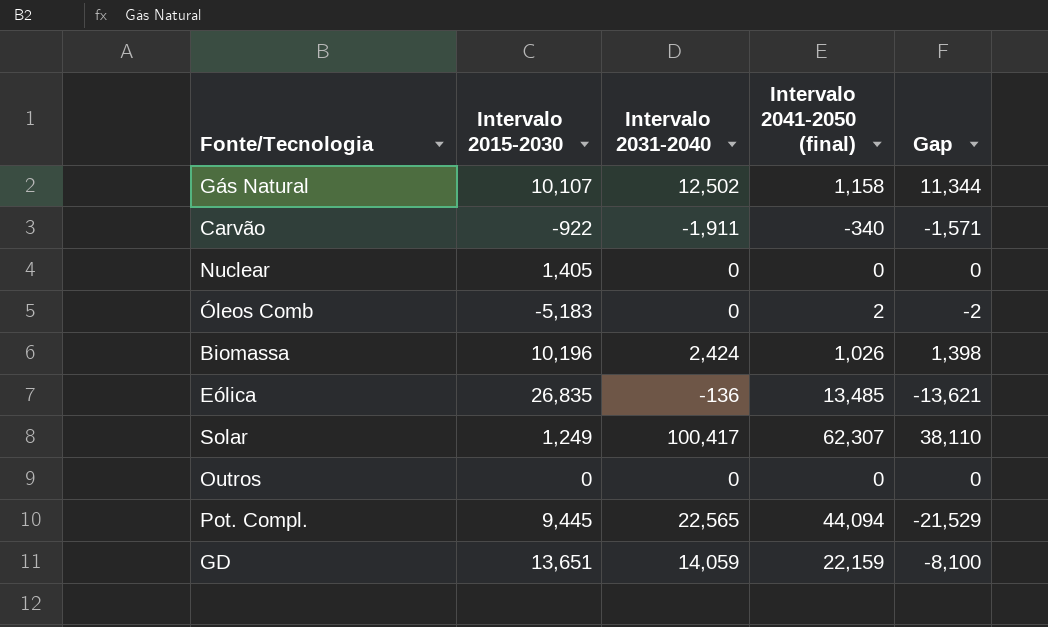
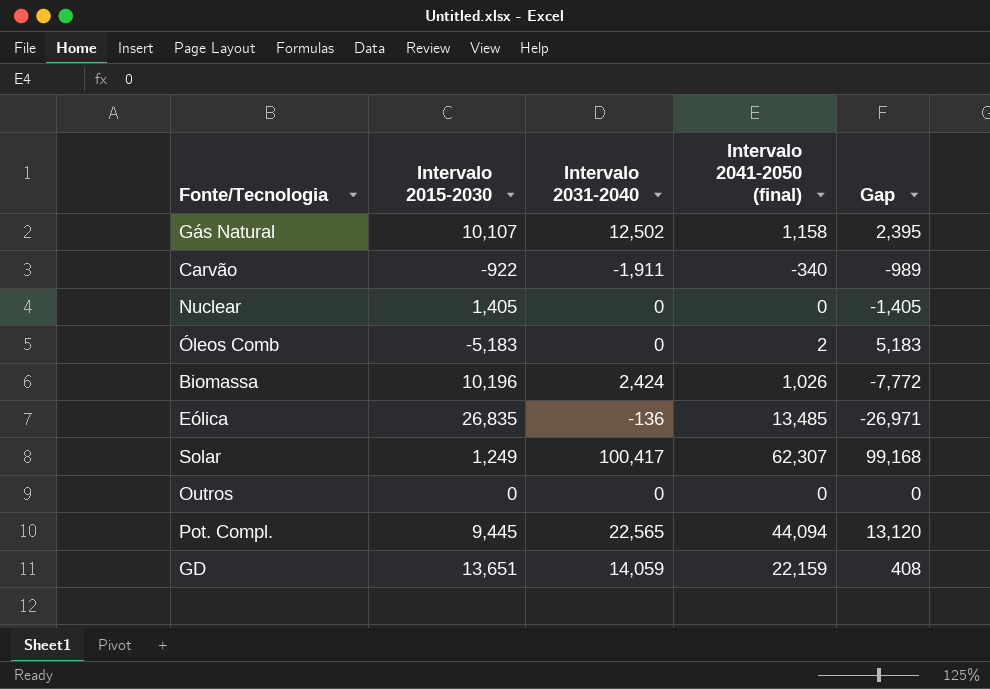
column Gap | formula: [Intervalo 2031-2040] - [Intervalo 2041-2050 (final)] -> [Intervalo 2031-2040] - [Intervalo 2015-2030]

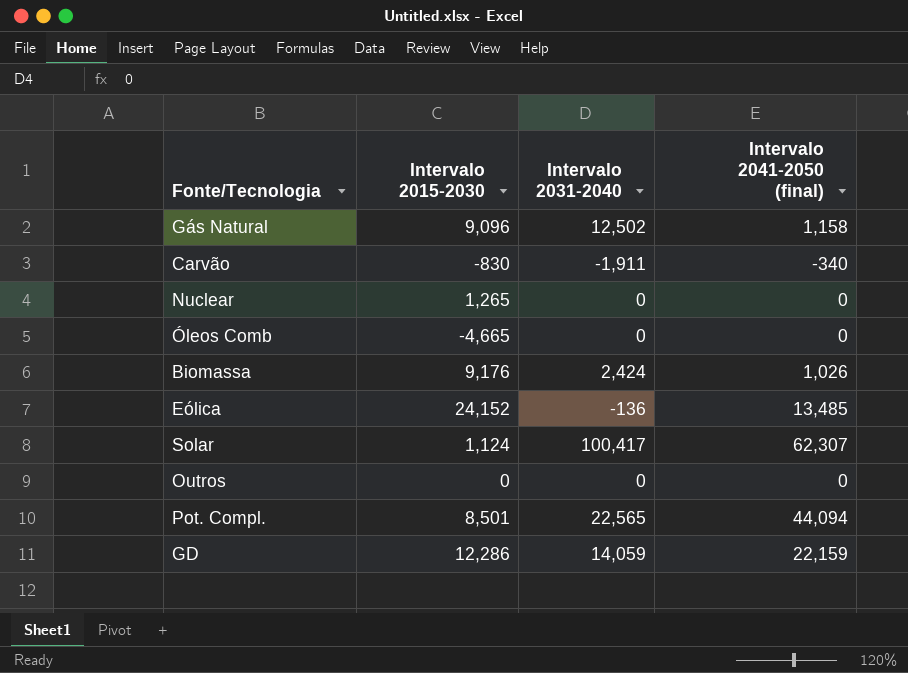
column Gap | formula: [Intervalo 2031-2040] - [Intervalo 2015-2030] -> none
Gás Natural | Intervalo 2015-2030: 10,107 -> 9,096
Carvão | Intervalo 2015-2030: -922 -> -830
Nuclear | Intervalo 2015-2030: 1,405 -> 1,265
Óleos Comb | Intervalo 2015-2030: -5,183 -> -4,665
Óleos Comb | Intervalo 2041-2050 (final): 2 -> 0
Biomassa | Intervalo 2015-2030: 10,196 -> 9,176
Eólica | Intervalo 2015-2030: 26,835 -> 24,152
Solar | Intervalo 2015-2030: 1,249 -> 1,124
Pot. Compl. | Intervalo 2015-2030: 9,445 -> 8,501
GD | Intervalo 2015-2030: 13,651 -> 12,286

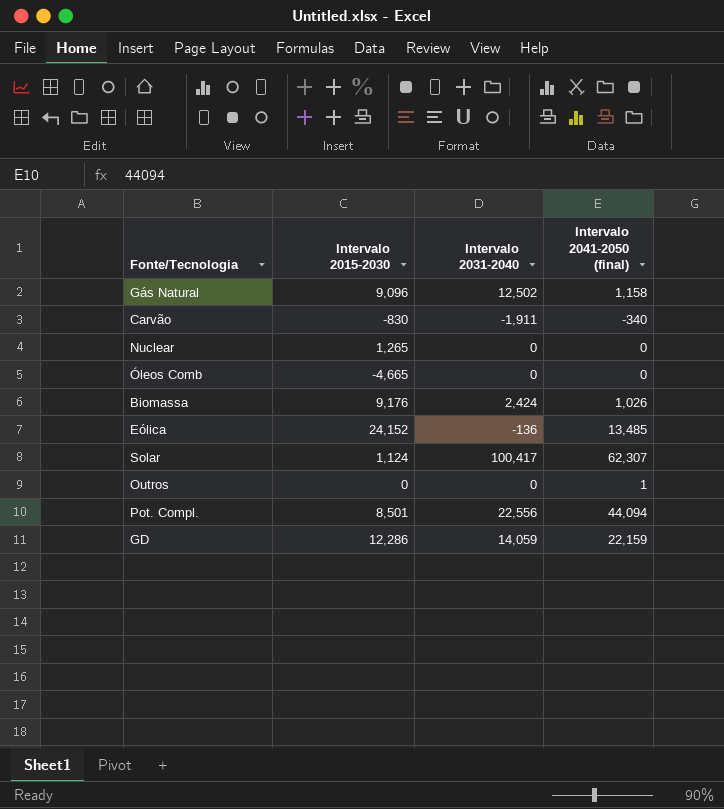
Outros | Intervalo 2041-2050 (final): 0 -> 1
Pot. Compl. | Intervalo 2031-2040: 22,565 -> 22,556

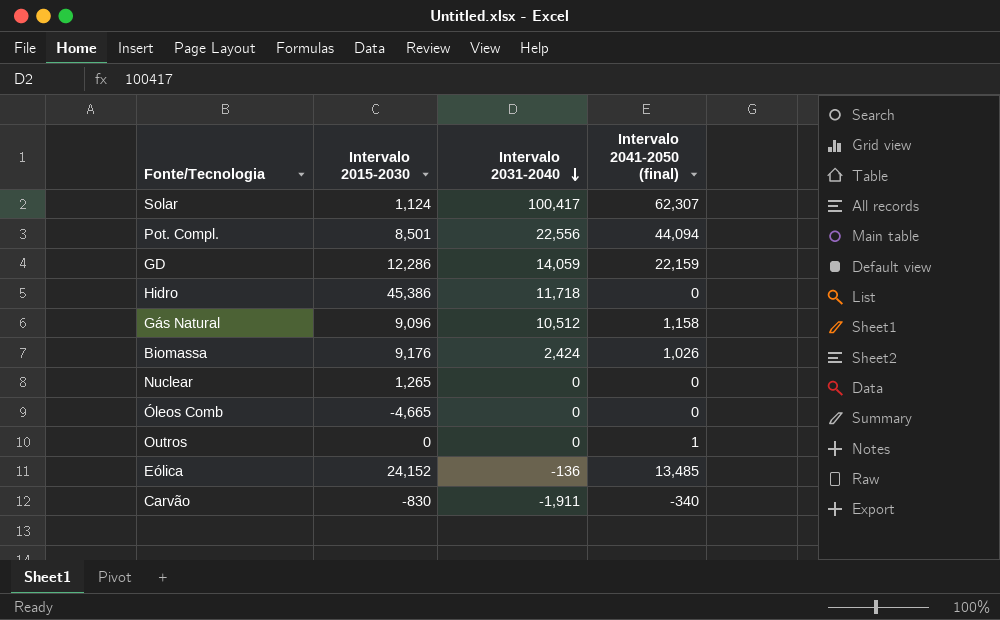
row order: none -> Intervalo 2031-2040 descending
row Hidro: none -> 45,386 | 11,718 | 0
Gás Natural | Intervalo 2031-2040: 12,502 -> 10,512

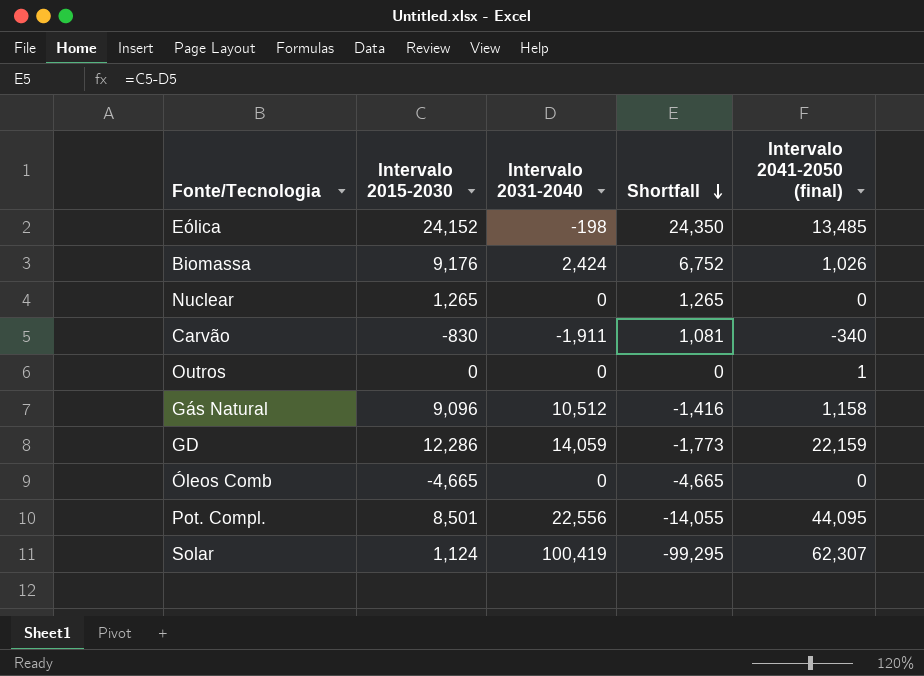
row order: Intervalo 2031-2040 descending -> Shortfall descending
column Shortfall | formula: none -> [Intervalo 2015-2030] - [Intervalo 2031-2040]
row Hidro: 45,386 | 11,718 | 0 -> none
Eólica | Intervalo 2031-2040: -136 -> -198
Pot. Compl. | Intervalo 2041-2050 (final): 44,094 -> 44,095
Solar | Intervalo 2031-2040: 100,417 -> 100,419

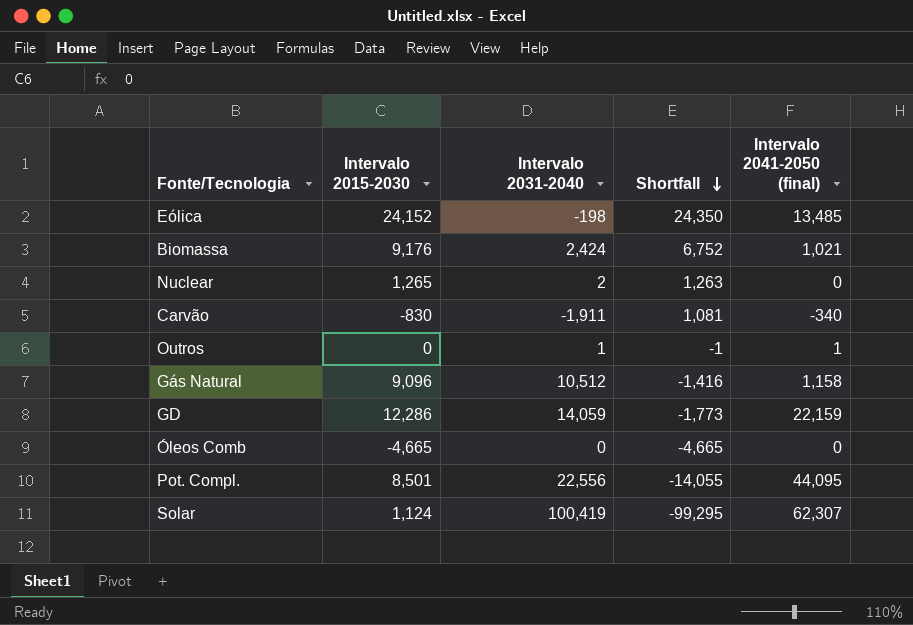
Biomassa | Intervalo 2041-2050 (final): 1,026 -> 1,021
Nuclear | Intervalo 2031-2040: 0 -> 2
Nuclear | Shortfall: 1,265 -> 1,263
Outros | Intervalo 2031-2040: 0 -> 1
Outros | Shortfall: 0 -> -1

